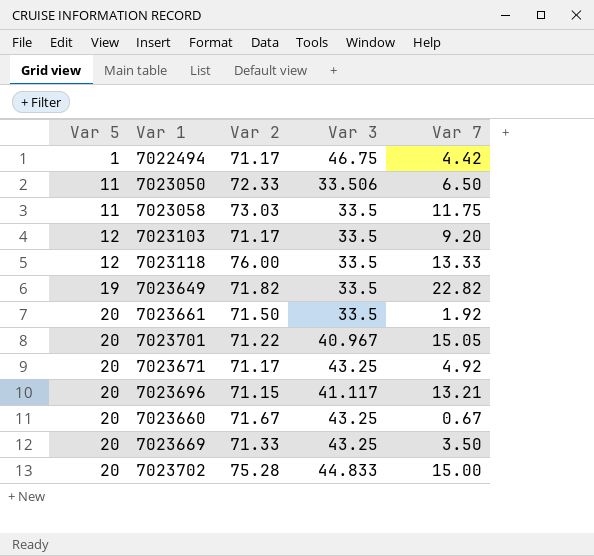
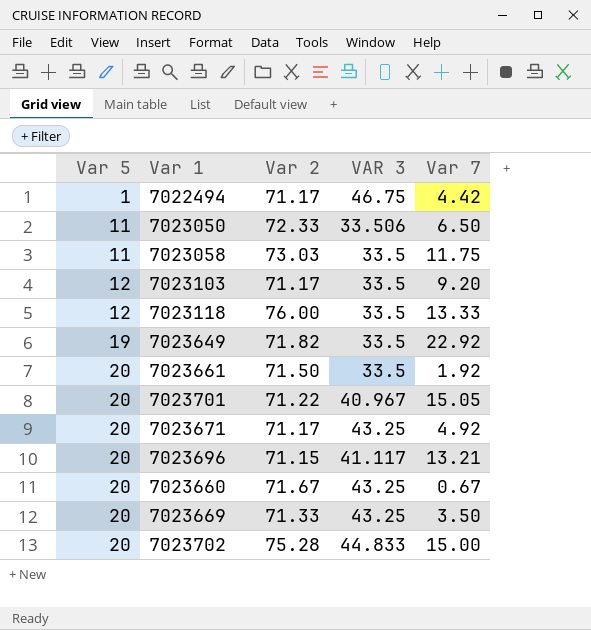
column name: Var 3 -> VAR 3
7023649 | Var 7: 22.82 -> 22.92

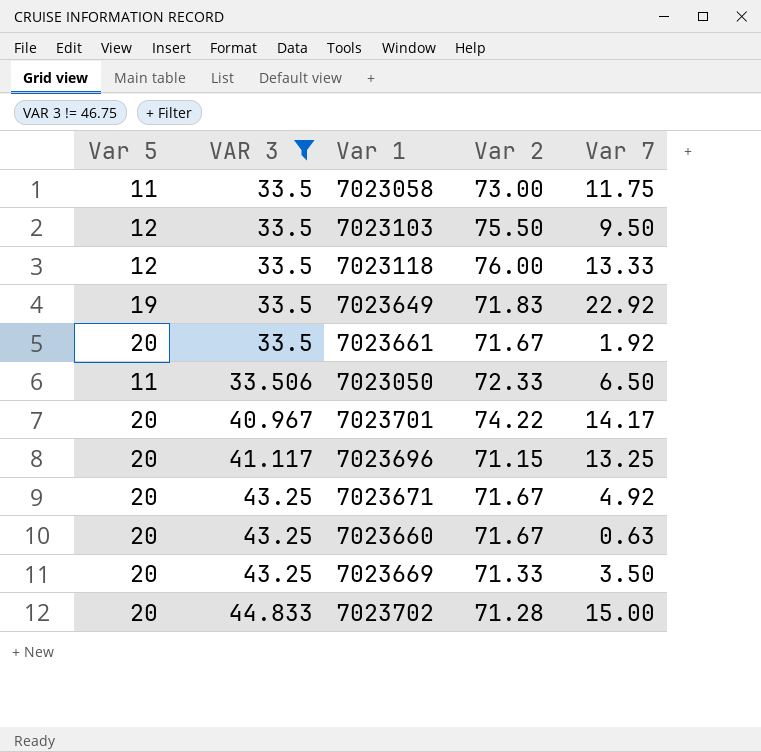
filter: none -> VAR 3 != 46.75
row order: Var 5 ascending -> VAR 3 ascending
column VAR 3 | position: 4 -> 2
7023058 | Var 2: 73.03 -> 73.00
7023103 | Var 2: 71.17 -> 75.50
7023103 | Var 7: 9.20 -> 9.50
7023649 | Var 2: 71.82 -> 71.83
7023661 | Var 2: 71.50 -> 71.67
7023701 | Var 2: 71.22 -> 74.22
7023701 | Var 7: 15.05 -> 14.17
7023696 | Var 7: 13.21 -> 13.25
7023671 | Var 2: 71.17 -> 71.67
7023660 | Var 7: 0.67 -> 0.63
7023702 | Var 2: 75.28 -> 71.28

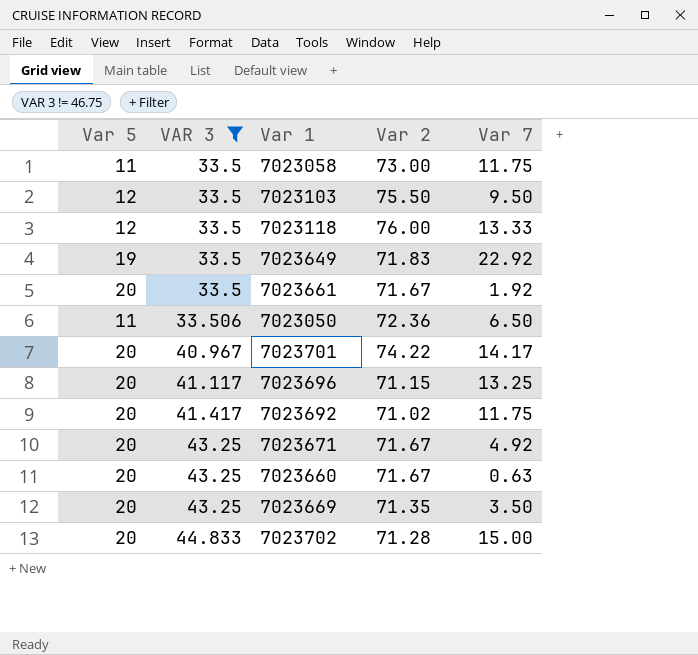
7023050 | Var 2: 72.33 -> 72.36
row 7023692: none -> 20 | 41.417 | 71.02 | 11.75
7023669 | Var 2: 71.33 -> 71.35

